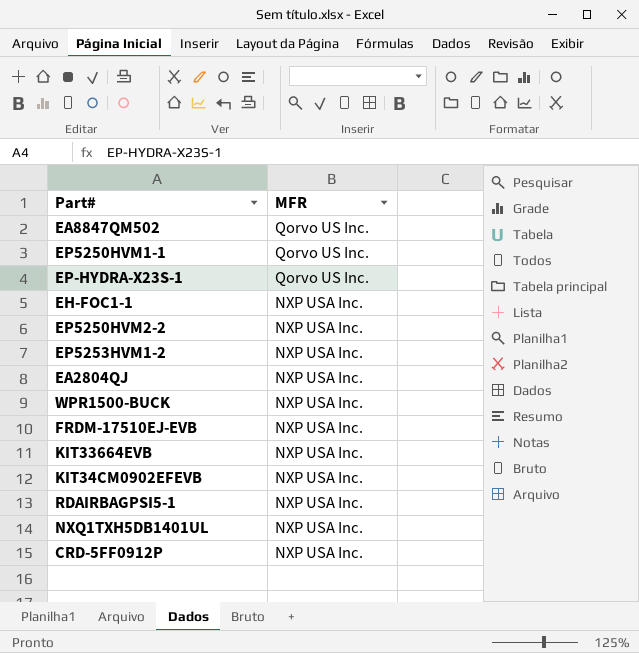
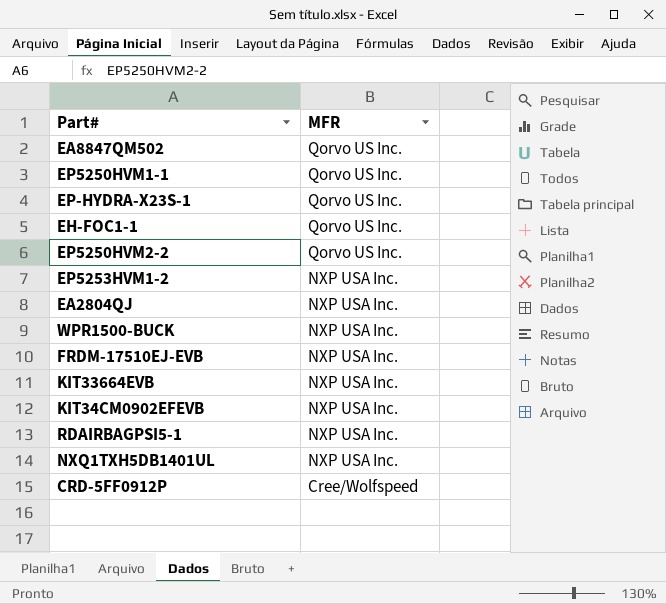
EH-FOC1-1 | MFR: NXP USA Inc. -> Qorvo US Inc.
EP5250HVM2-2 | MFR: NXP USA Inc. -> Qorvo US Inc.
CRD-5FF0912P | MFR: NXP USA Inc. -> Cree/Wolfspeed

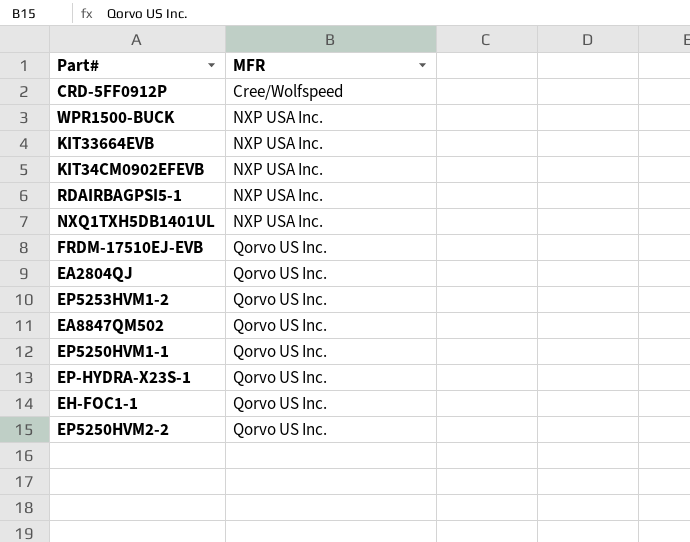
row order: MFR descending -> MFR ascending
FRDM-17510EJ-EVB | MFR: NXP USA Inc. -> Qorvo US Inc.
EA2804QJ | MFR: NXP USA Inc. -> Qorvo US Inc.
EP5253HVM1-2 | MFR: NXP USA Inc. -> Qorvo US Inc.

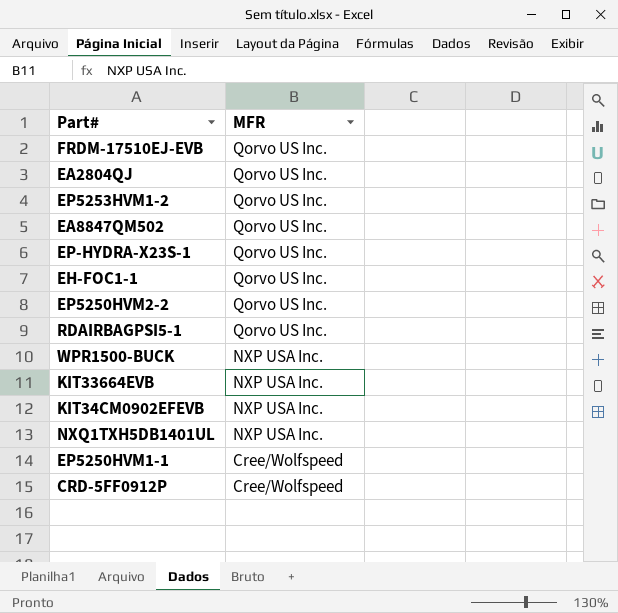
row order: MFR ascending -> MFR descending
RDAIRBAGPSI5-1 | MFR: NXP USA Inc. -> Qorvo US Inc.
EP5250HVM1-1 | MFR: Qorvo US Inc. -> Cree/Wolfspeed

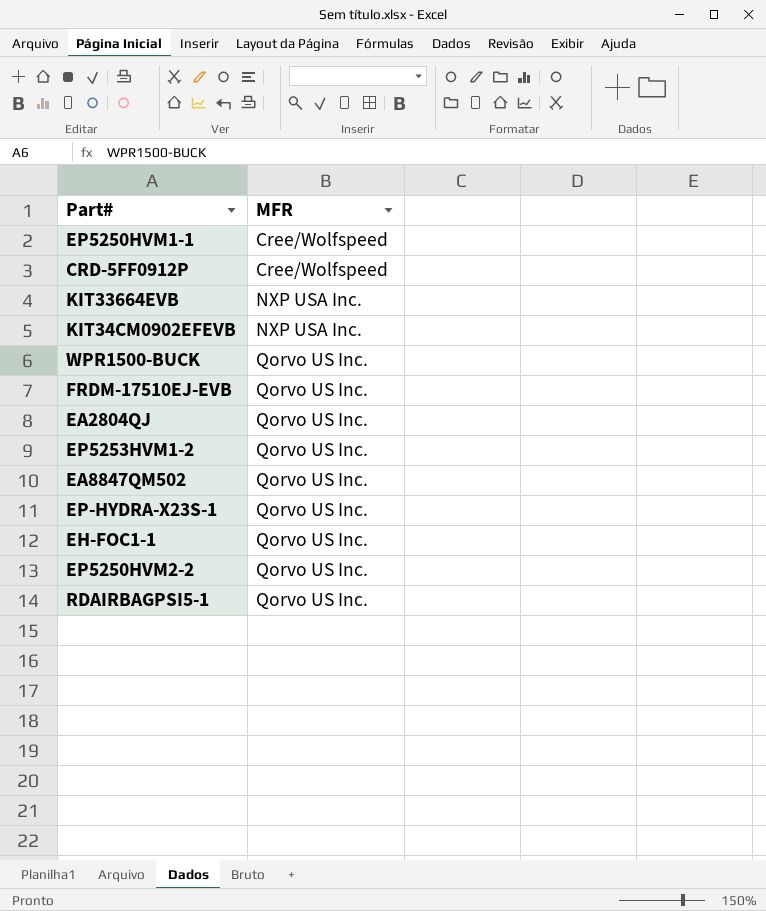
row order: MFR descending -> MFR ascending
row NXQ1TXH5DB1401UL: NXP USA Inc. -> none
WPR1500-BUCK | MFR: NXP USA Inc. -> Qorvo US Inc.

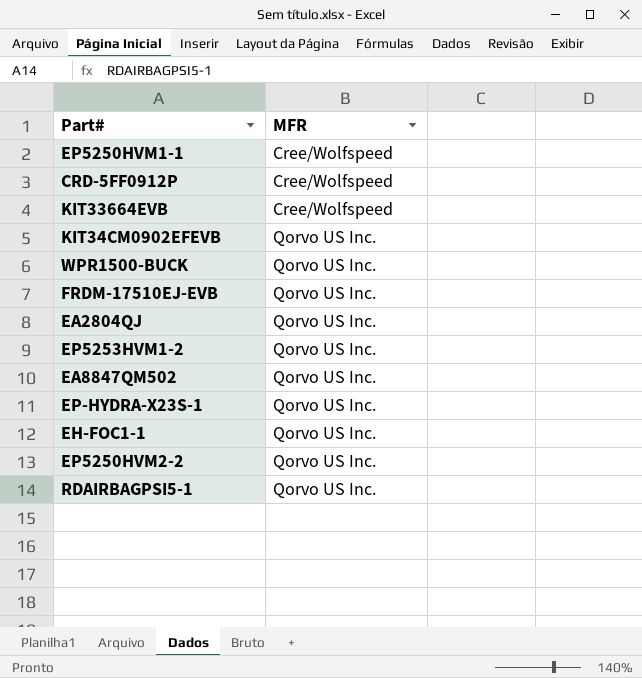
KIT33664EVB | MFR: NXP USA Inc. -> Cree/Wolfspeed
KIT34CM0902EFEVB | MFR: NXP USA Inc. -> Qorvo US Inc.

